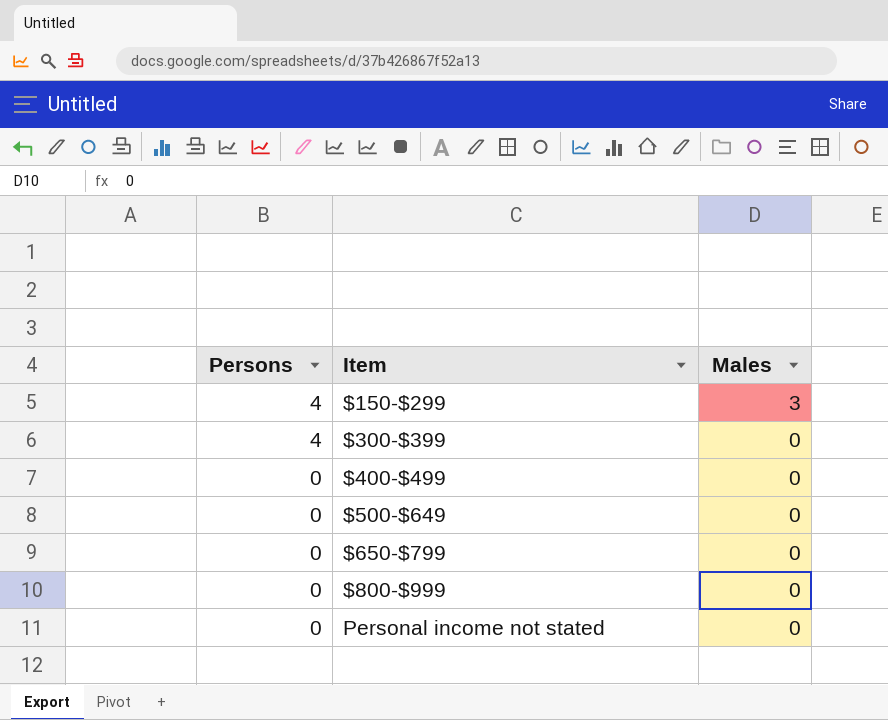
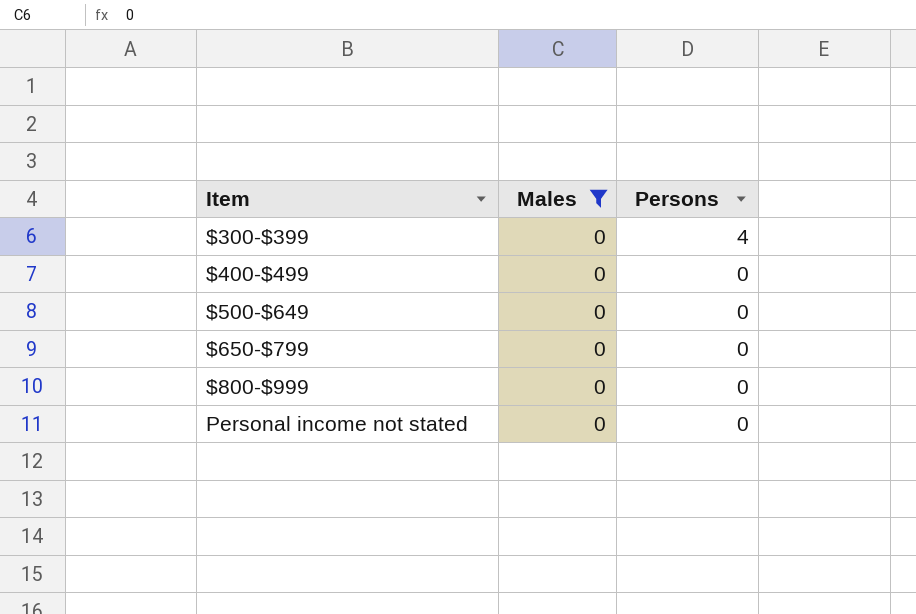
filter: none -> Males = 0
column Persons | position: 1 -> 3

